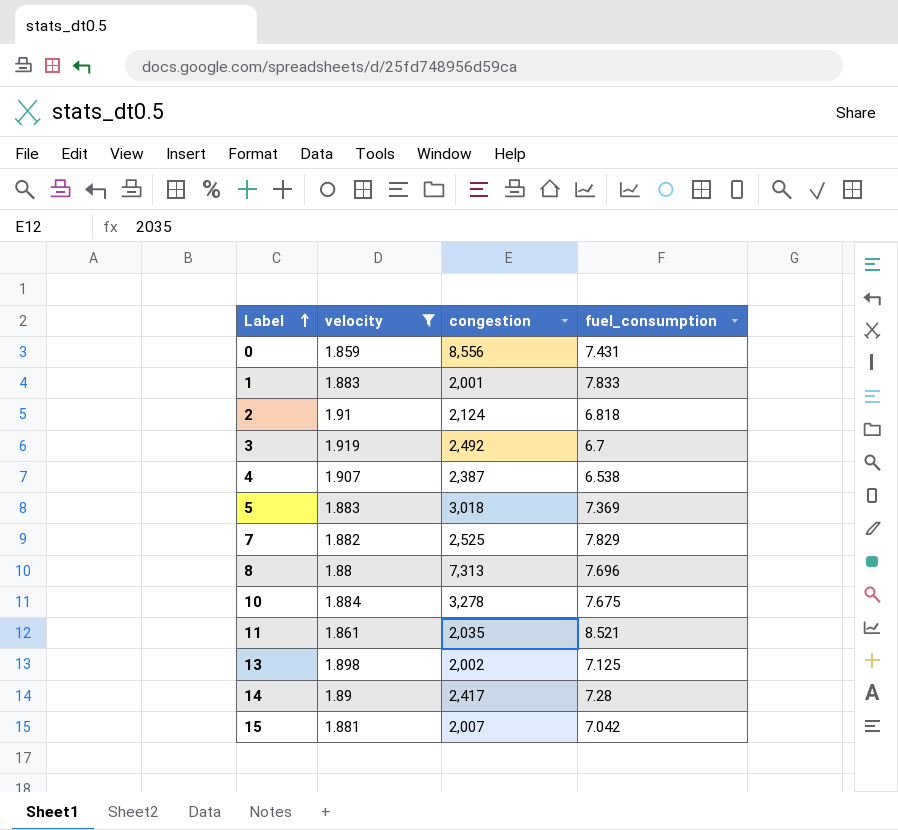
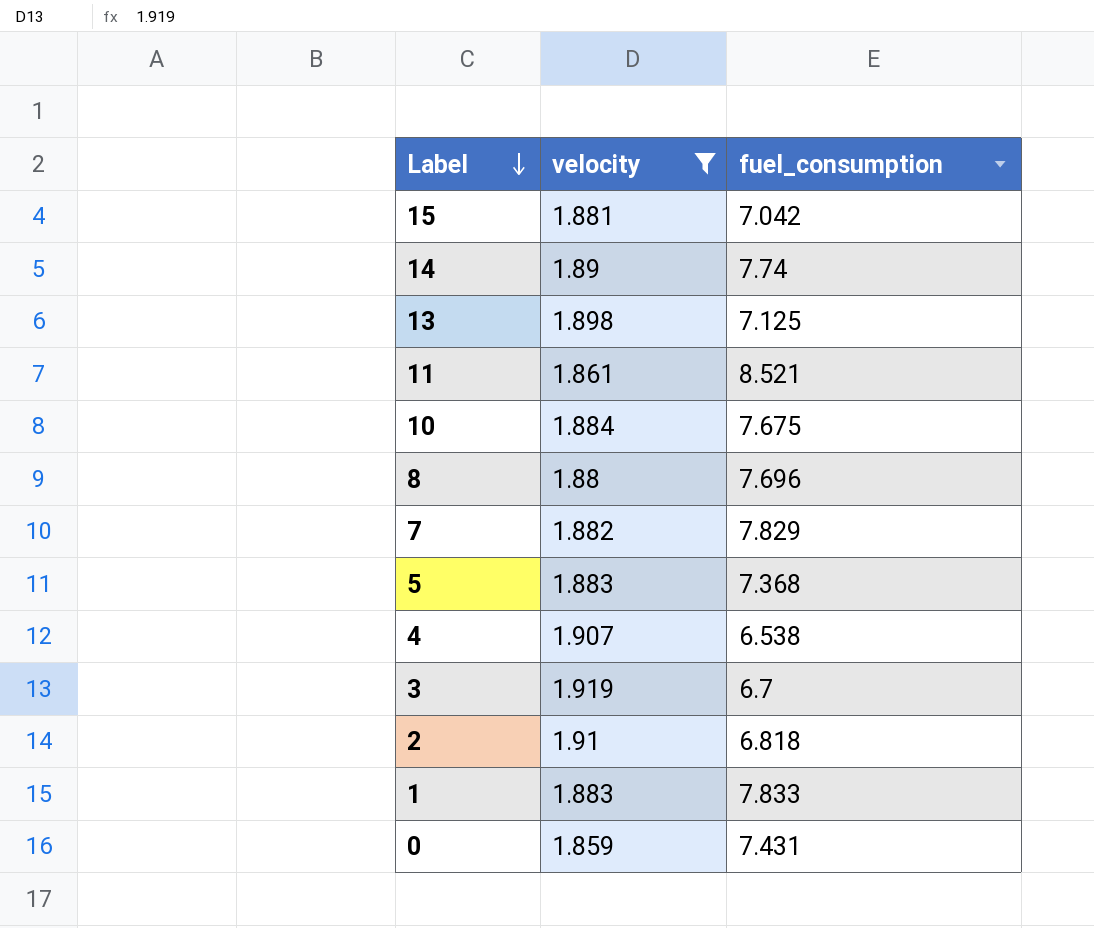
row order: Label ascending -> Label descending
column congestion | position: 3 -> none
14 | fuel_consumption: 7.28 -> 7.74
5 | fuel_consumption: 7.369 -> 7.368

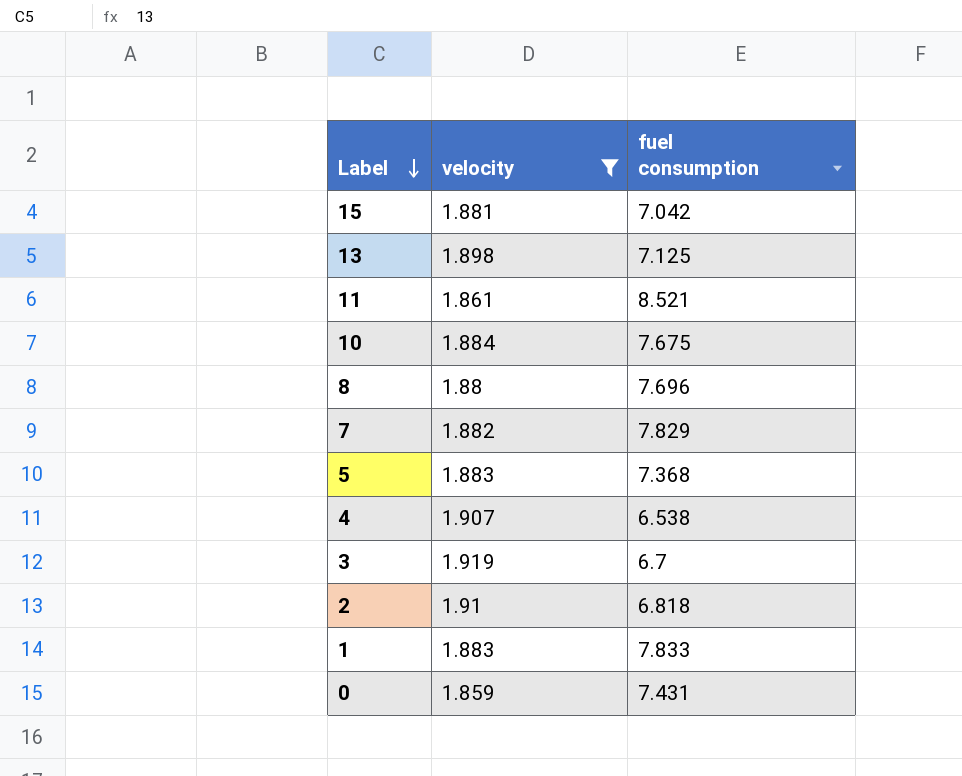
column name: fuel_consumption -> fuel consumption
row 14: 1.89 | 7.74 -> none

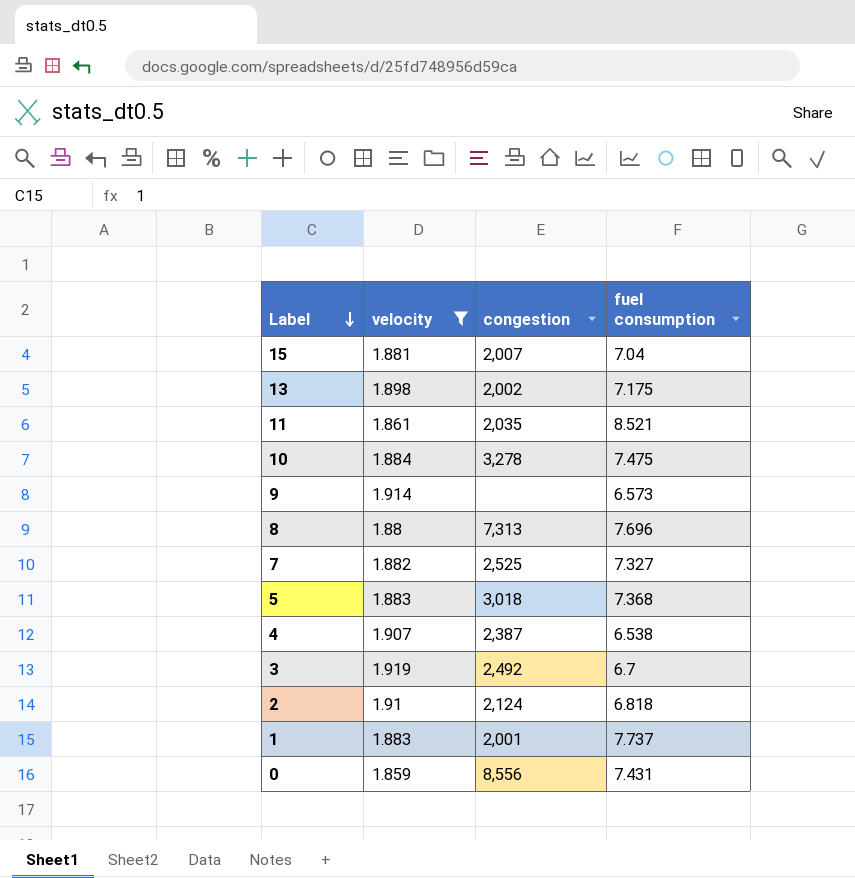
column congestion | position: none -> 3
15 | fuel consumption: 7.042 -> 7.04
13 | fuel consumption: 7.125 -> 7.175
10 | fuel consumption: 7.675 -> 7.475
row 9: none -> 1.914 | none | 6.573
7 | fuel consumption: 7.829 -> 7.327
1 | fuel consumption: 7.833 -> 7.737

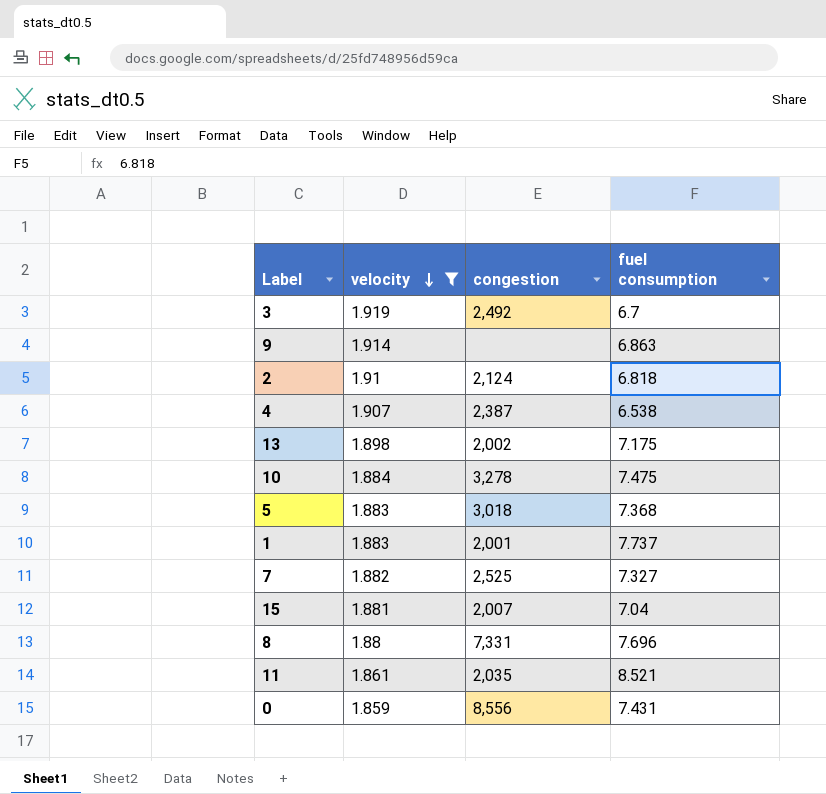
row order: Label descending -> velocity descending
9 | fuel consumption: 6.573 -> 6.863
8 | congestion: 7,313 -> 7,331

